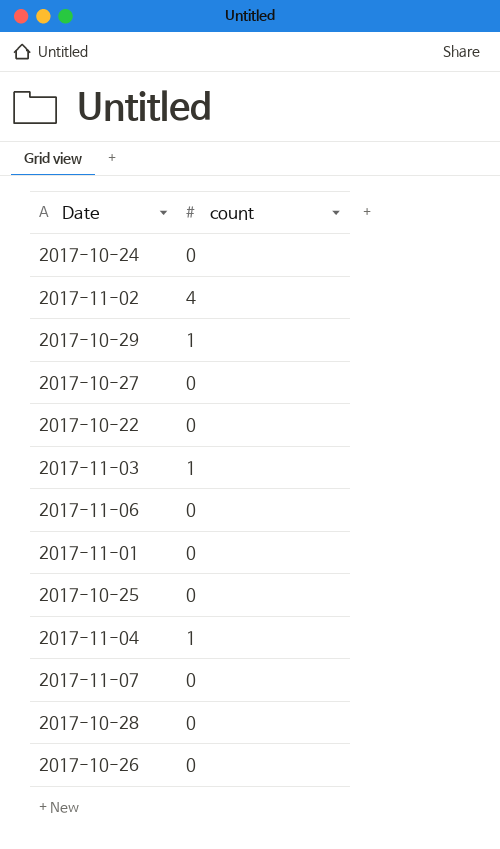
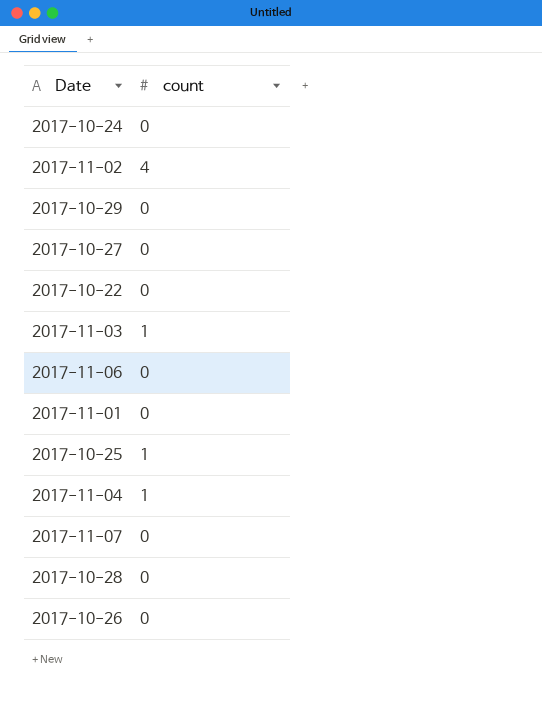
2017-10-29 | count: 1 -> 0
2017-10-25 | count: 0 -> 1

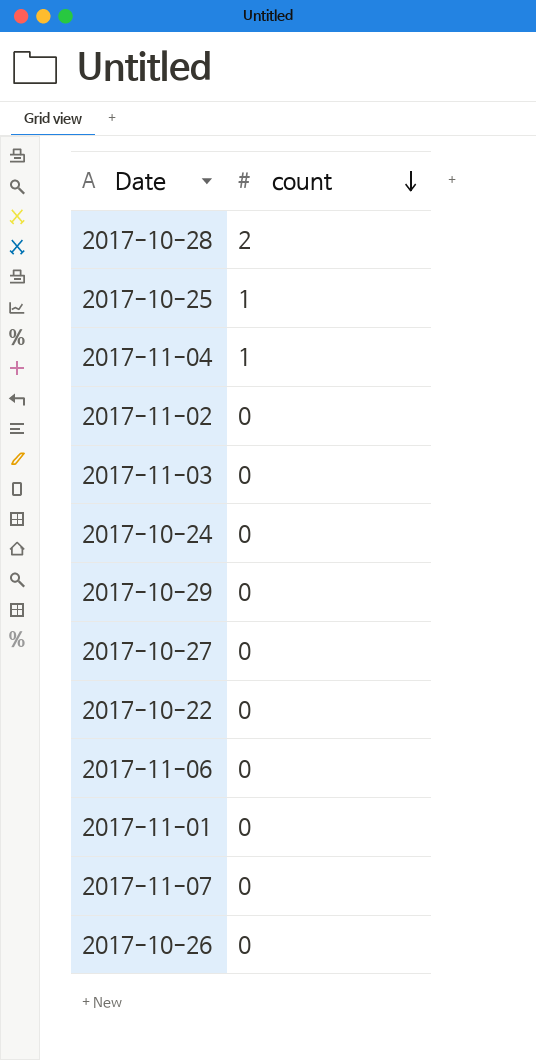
row order: none -> count descending
2017-10-28 | count: 0 -> 2
2017-11-02 | count: 4 -> 0
2017-11-03 | count: 1 -> 0

